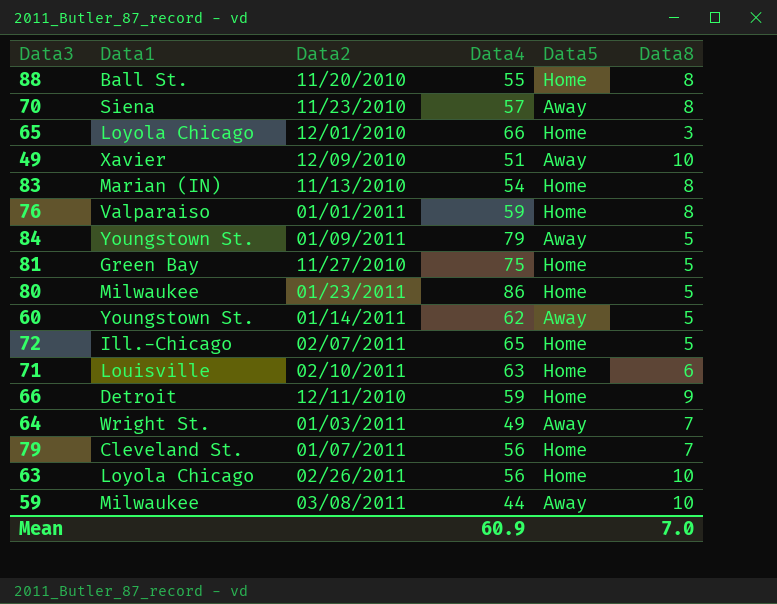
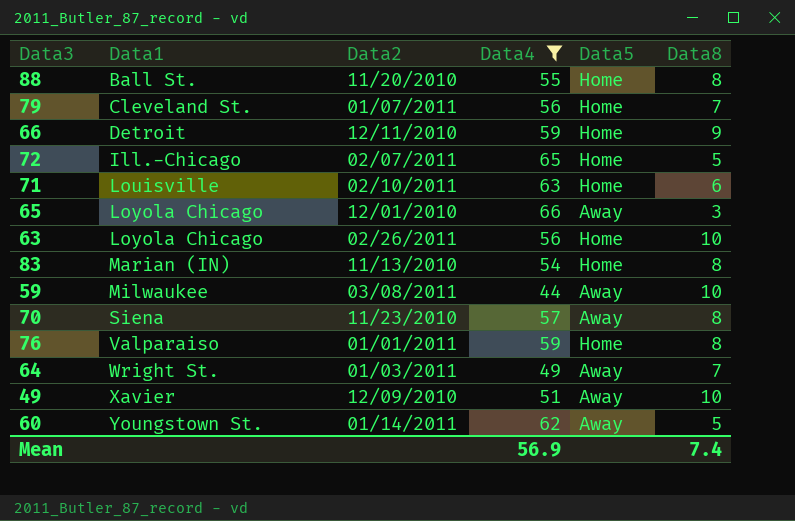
filter: none -> Data4 <= 66
row order: none -> Data1 ascending
65 | Data5: Home -> Away
Mean | Data4: 60.9 -> 56.9
Mean | Data8: 7.0 -> 7.4

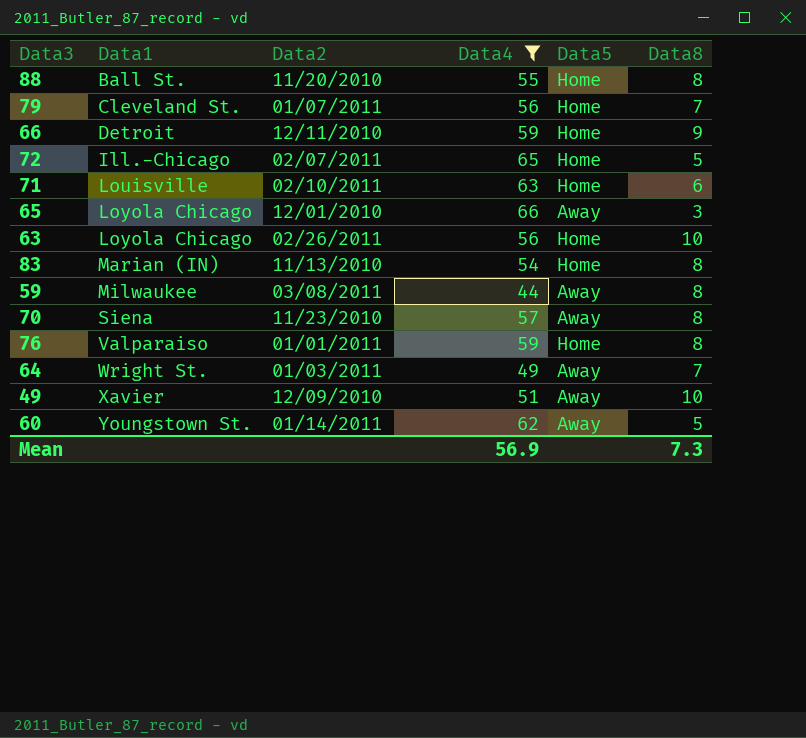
59 | Data8: 10 -> 8
Mean | Data8: 7.4 -> 7.3

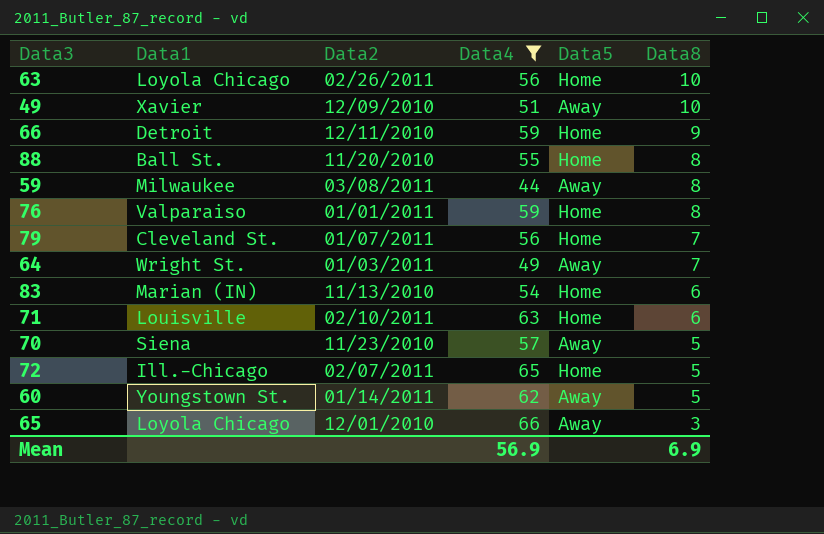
row order: Data1 ascending -> Data8 descending
83 | Data8: 8 -> 6
70 | Data8: 8 -> 5
Mean | Data8: 7.3 -> 6.9

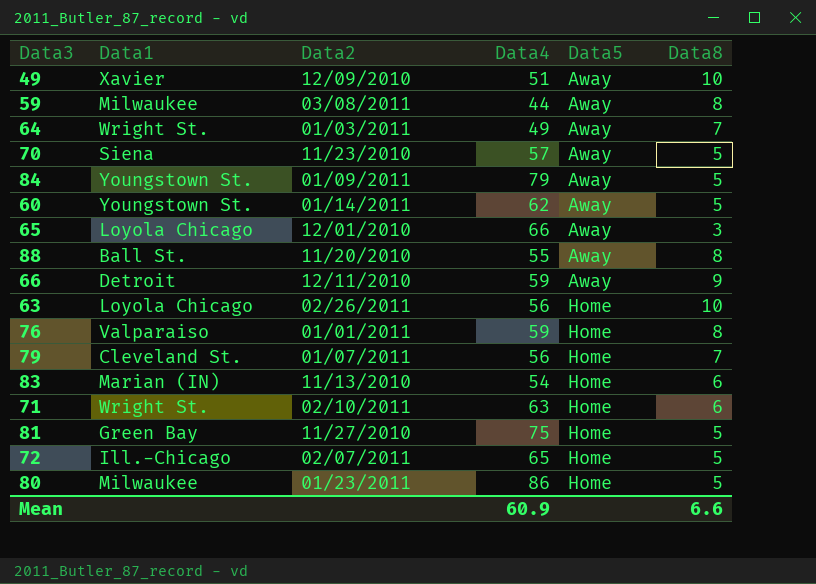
filter: Data4 <= 66 -> none
row order: Data8 descending -> Data5 ascending
88 | Data5: Home -> Away
66 | Data5: Home -> Away
71 | Data1: Louisville -> Wright St.
Mean | Data4: 56.9 -> 60.9
Mean | Data8: 6.9 -> 6.6

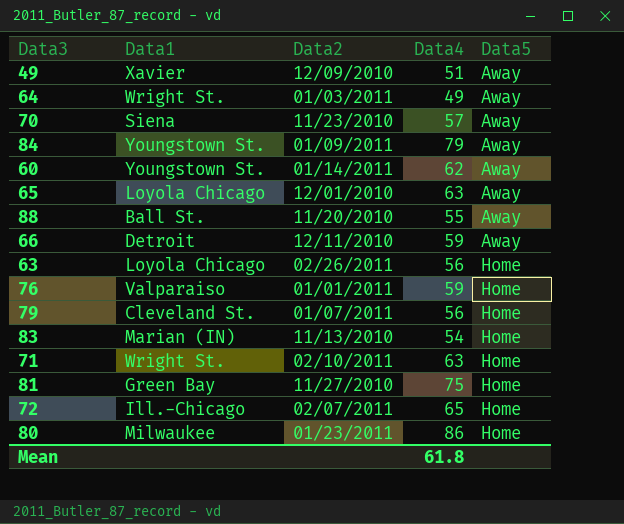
column Data8 | position: 6 -> none
row 59: Milwaukee | 03/08/2011 | 44 | Away | 8 -> none
65 | Data4: 66 -> 63
Mean | Data4: 60.9 -> 61.8

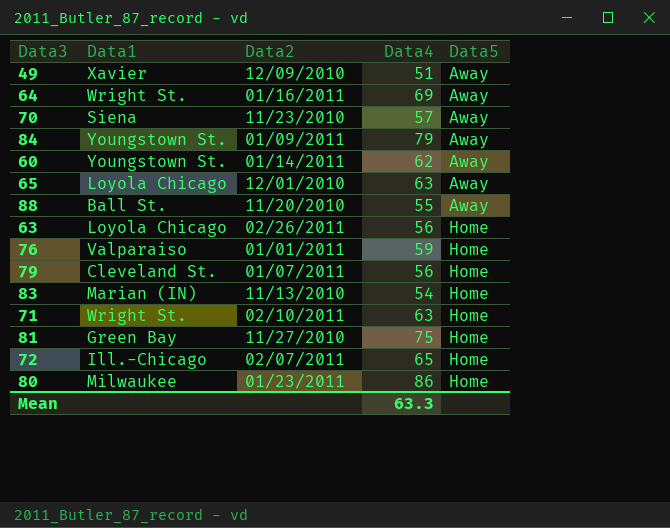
row 66: Detroit | 12/11/2010 | 59 | Away -> none
64 | Data2: 01/03/2011 -> 01/16/2011
64 | Data4: 49 -> 69
Mean | Data4: 61.8 -> 63.3

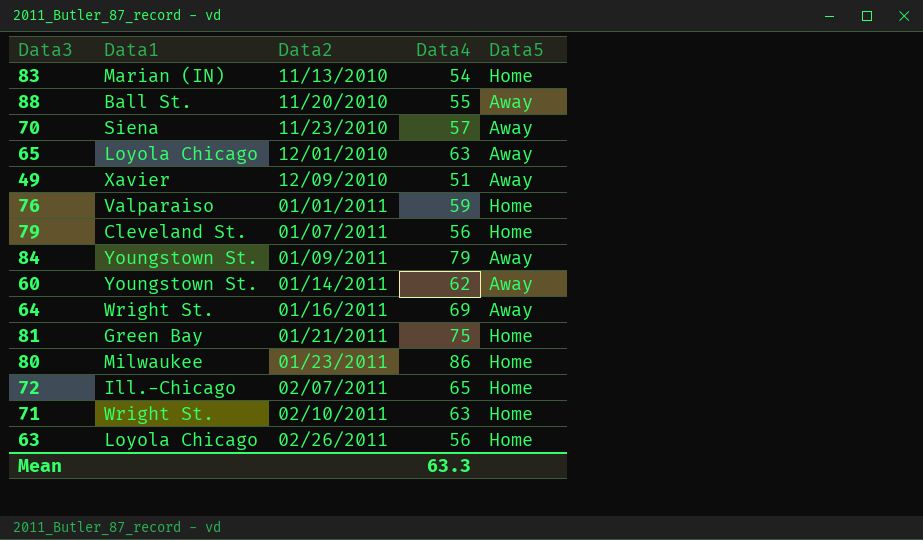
row order: Data5 ascending -> Data2 ascending
81 | Data2: 11/27/2010 -> 01/21/2011

